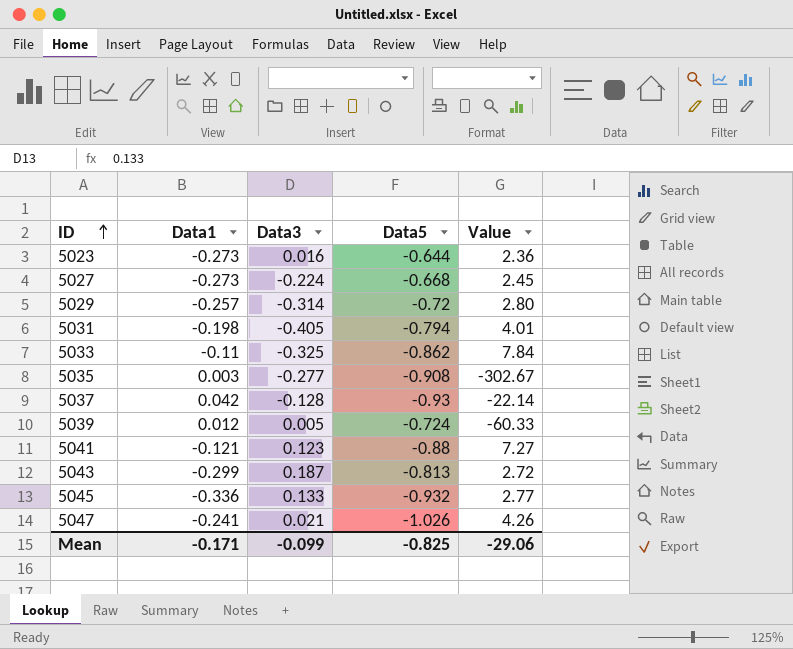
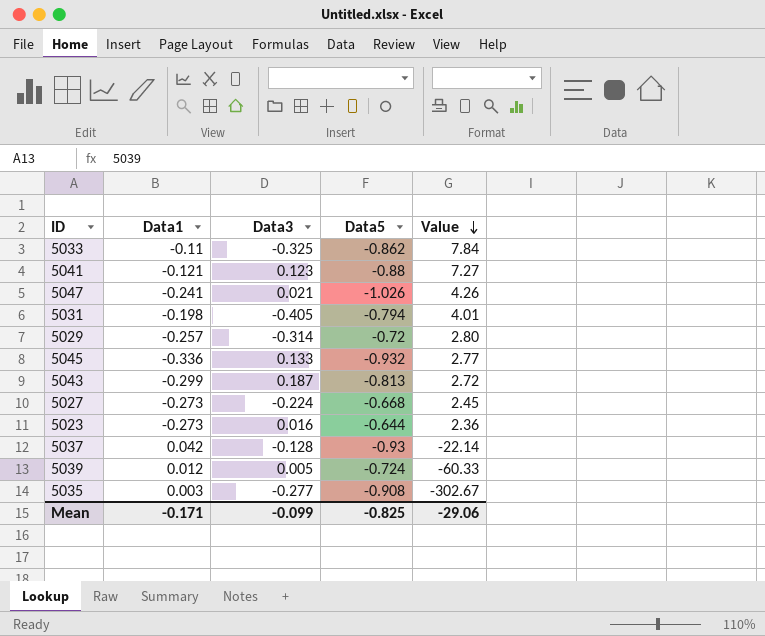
row order: ID ascending -> Value descending

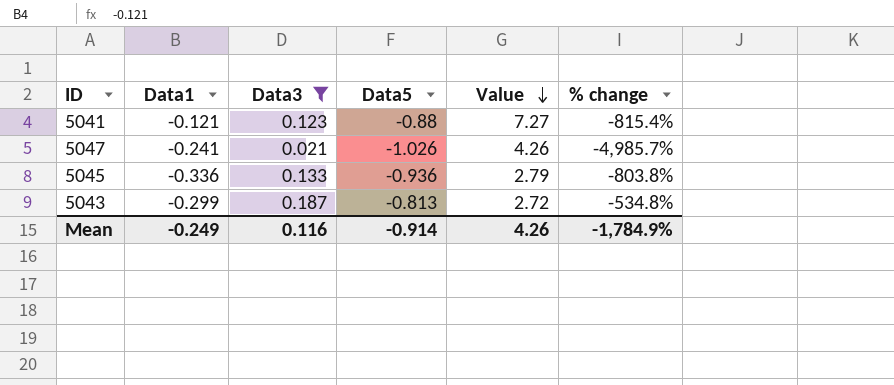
filter: none -> Data3 >= 0.021
column % change | formula: none -> ([Data5] - [Data3]) / [Data3]
5045 | Data5: -0.932 -> -0.936
5045 | Value: 2.77 -> 2.79
Mean | Data1: -0.171 -> -0.249
Mean | Data3: -0.099 -> 0.116
Mean | Data5: -0.825 -> -0.914
Mean | Value: -29.06 -> 4.26

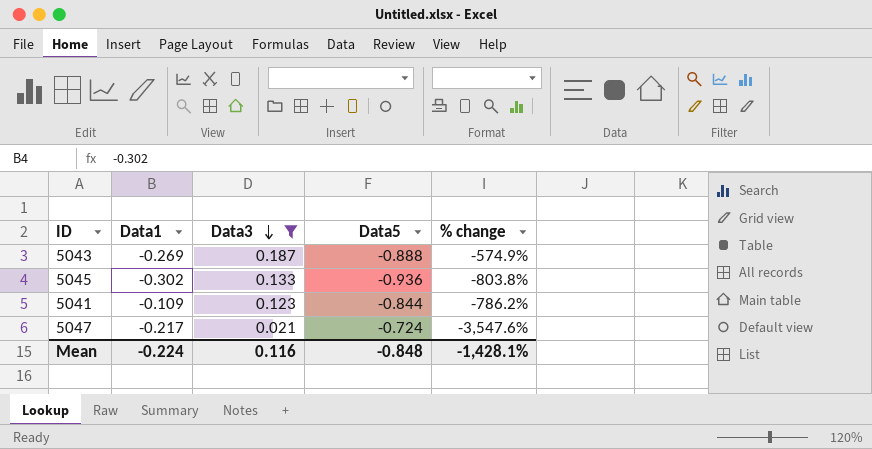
row order: Value descending -> Data3 descending
column Value | formula: [Data5] / [Data1] -> none
5043 | Data1: -0.299 -> -0.269
5043 | Data5: -0.813 -> -0.888
5043 | % change: -534.8% -> -574.9%
5045 | Data1: -0.336 -> -0.302
5041 | Data1: -0.121 -> -0.109
5041 | Data5: -0.88 -> -0.844
5041 | % change: -815.4% -> -786.2%
5047 | Data1: -0.241 -> -0.217
5047 | Data5: -1.026 -> -0.724
5047 | % change: -4,985.7% -> -3,547.6%
Mean | Data1: -0.249 -> -0.224
Mean | Data5: -0.914 -> -0.848
Mean | % change: -1,784.9% -> -1,428.1%

